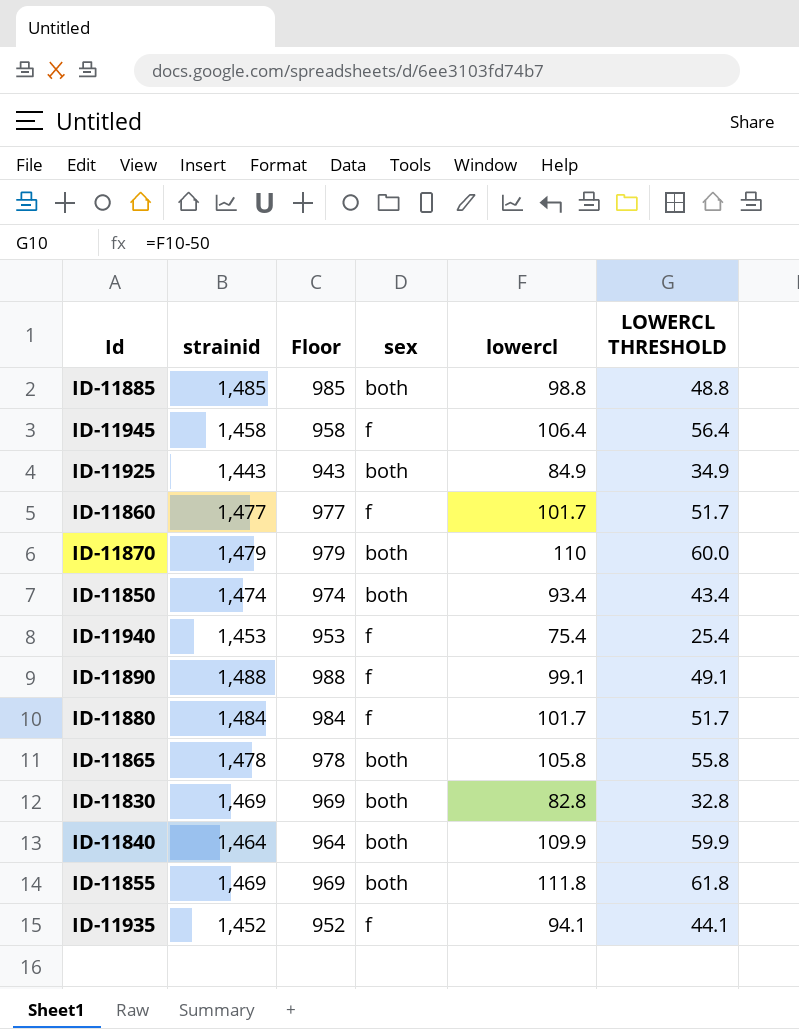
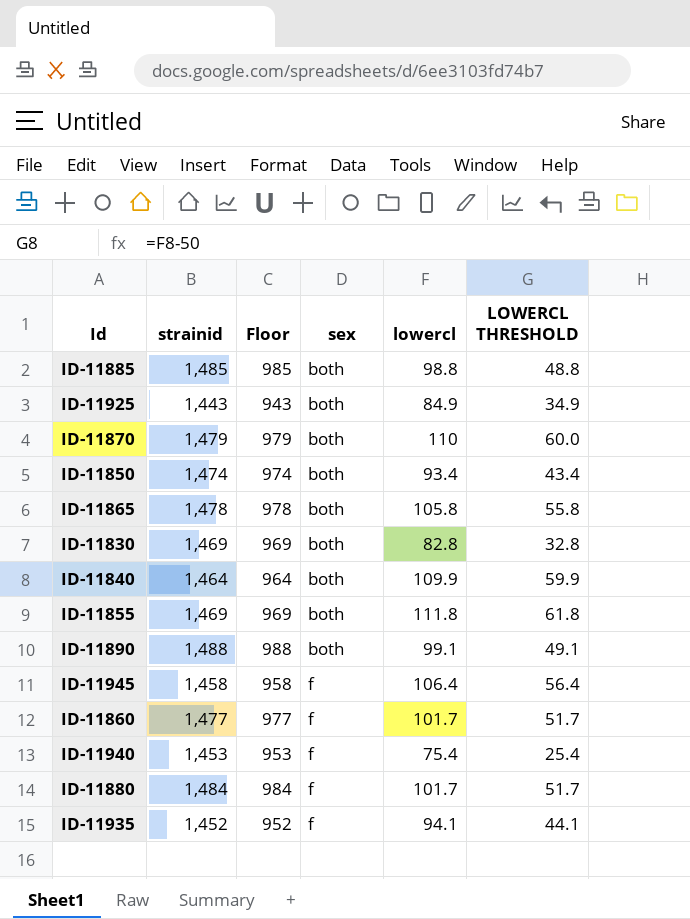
row order: none -> sex ascending
ID-11890 | sex: f -> both

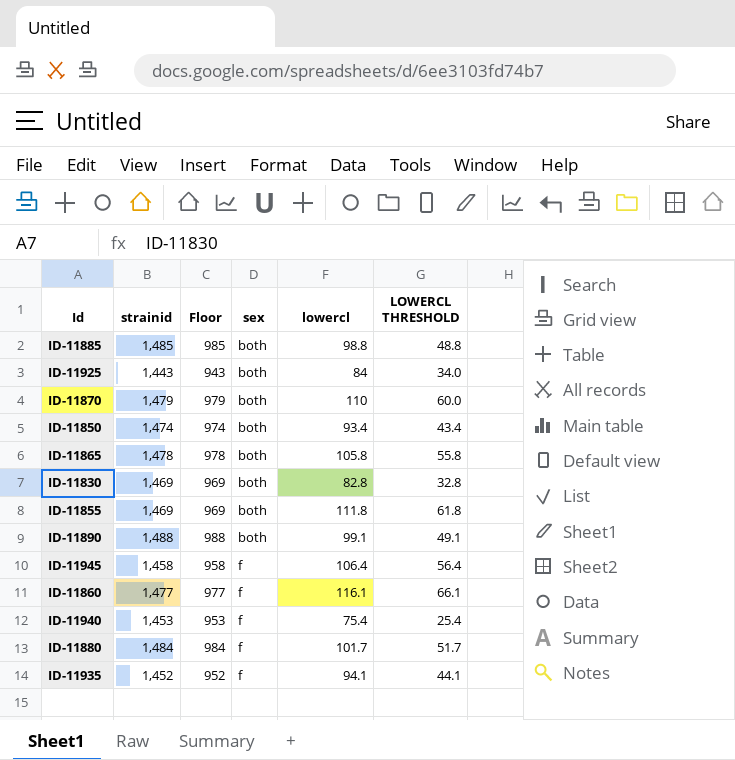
row ID-11840: 1,464 | 964 | both | 109.9 | 59.9 -> none
ID-11925 | lowercl: 84.9 -> 84
ID-11925 | LOWERCL THRESHOLD: 34.9 -> 34.0
ID-11860 | lowercl: 101.7 -> 116.1
ID-11860 | LOWERCL THRESHOLD: 51.7 -> 66.1

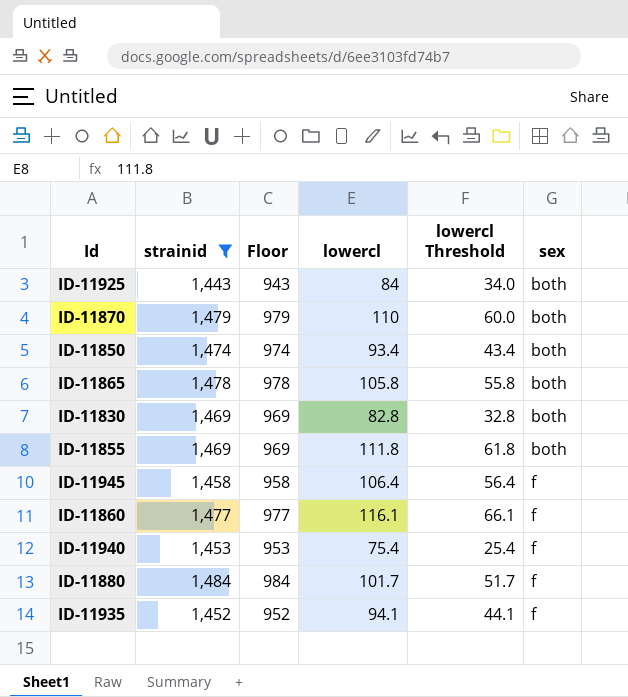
filter: none -> strainid <= 1,484
column name: LOWERCL THRESHOLD -> lowercl Threshold
column sex | position: 4 -> 6

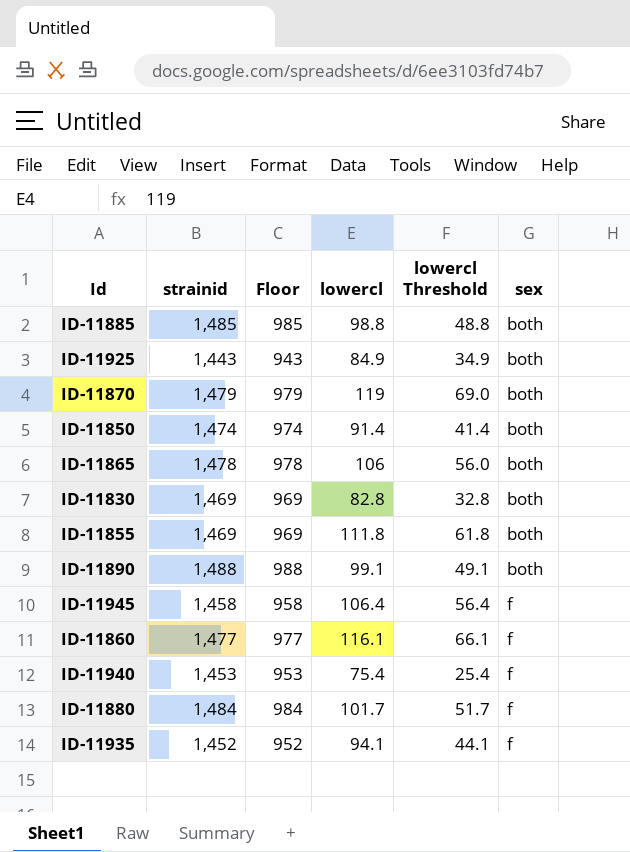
filter: strainid <= 1,484 -> none
ID-11925 | lowercl: 84 -> 84.9
ID-11925 | lowercl Threshold: 34.0 -> 34.9
ID-11870 | lowercl: 110 -> 119
ID-11870 | lowercl Threshold: 60.0 -> 69.0
ID-11850 | lowercl: 93.4 -> 91.4
ID-11850 | lowercl Threshold: 43.4 -> 41.4
ID-11865 | lowercl: 105.8 -> 106
ID-11865 | lowercl Threshold: 55.8 -> 56.0

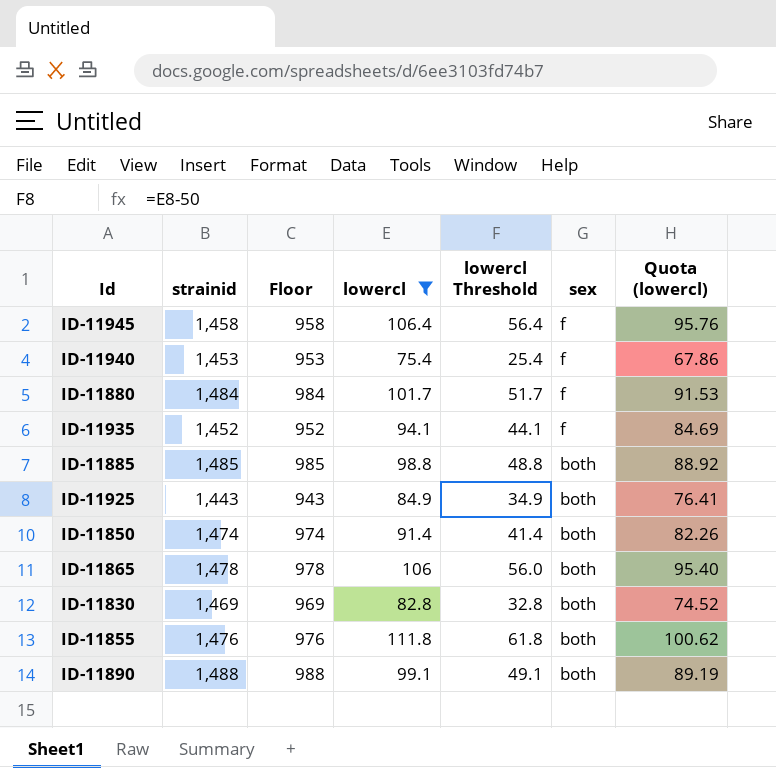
filter: none -> lowercl <= 111.8
row order: sex ascending -> sex descending
column Quota (lowercl) | formula: none -> [lowercl] * 0.9
ID-11855 | strainid: 1,469 -> 1,476
ID-11855 | Floor: 969 -> 976

